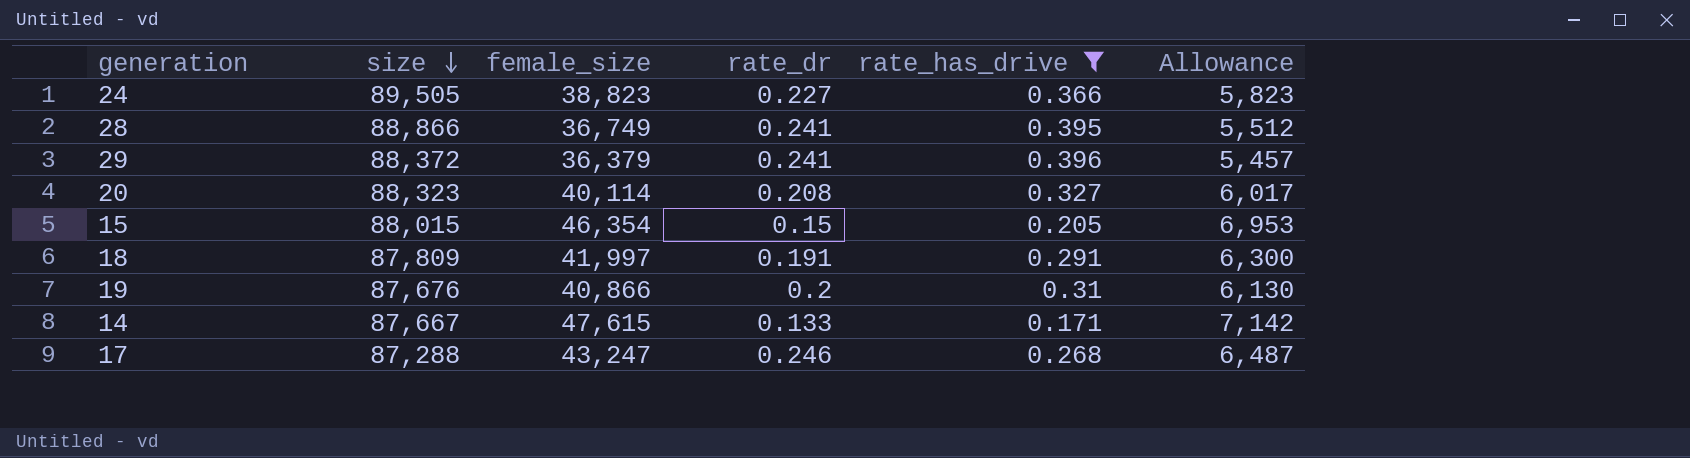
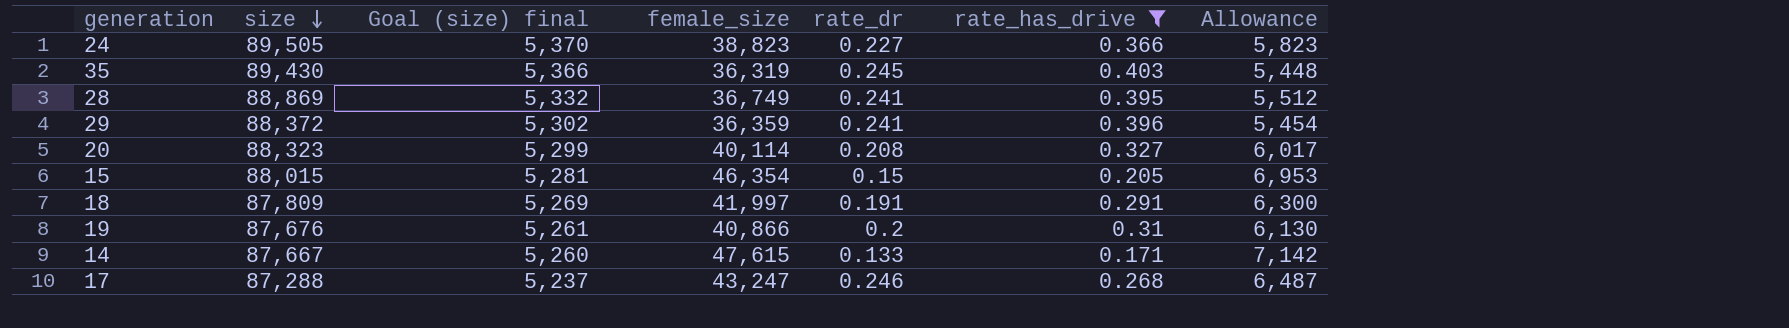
column Goal (size) final | formula: none -> [size] * 0.06
row 35: none -> 89,430 | 5,366 | 36,319 | 0.245 | 0.403 | 5,448
28 | size: 88,866 -> 88,869
29 | female_size: 36,379 -> 36,359
29 | Allowance: 5,457 -> 5,454

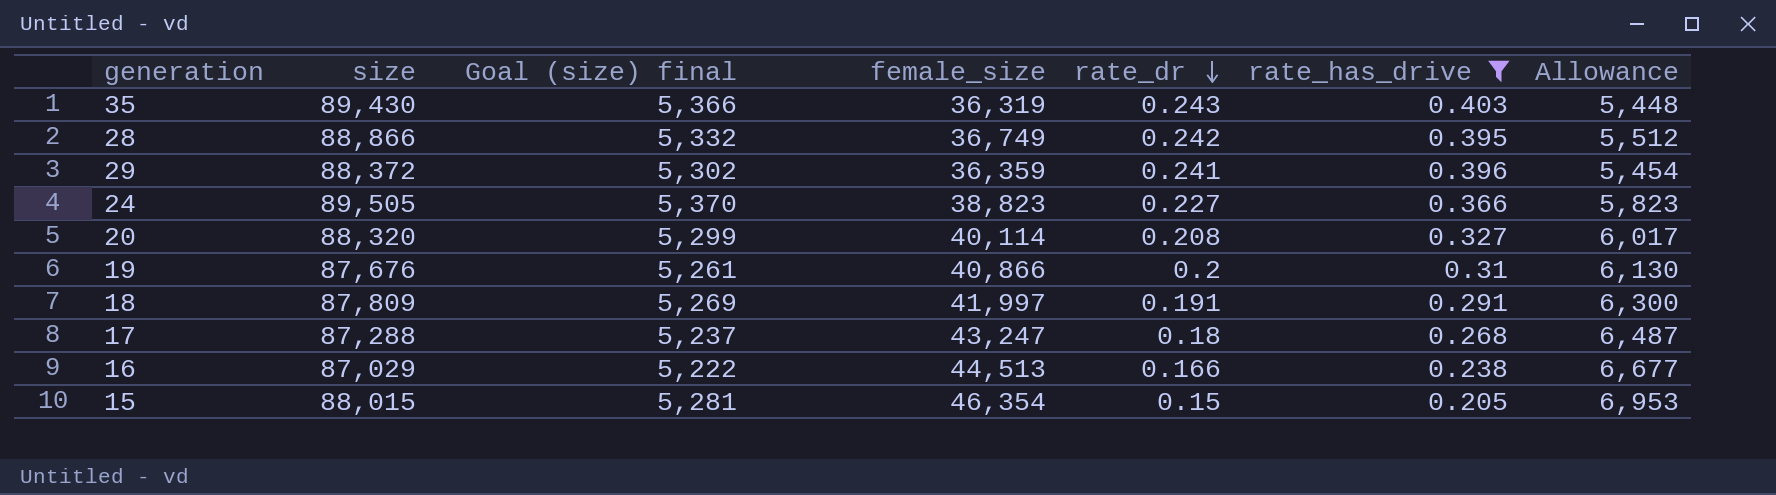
row order: size descending -> rate_dr descending
row 14: 87,667 | 5,260 | 47,615 | 0.133 | 0.171 | 7,142 -> none
35 | rate_dr: 0.245 -> 0.243
28 | size: 88,869 -> 88,866
28 | rate_dr: 0.241 -> 0.242
20 | size: 88,323 -> 88,320
17 | rate_dr: 0.246 -> 0.18
row 16: none -> 87,029 | 5,222 | 44,513 | 0.166 | 0.238 | 6,677

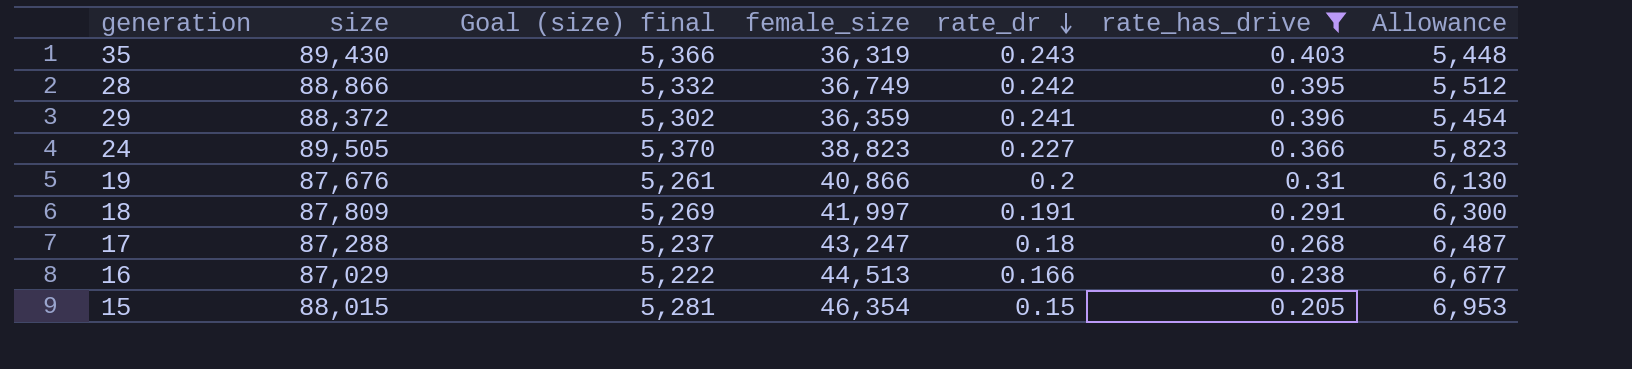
row 20: 88,320 | 5,299 | 40,114 | 0.208 | 0.327 | 6,017 -> none

